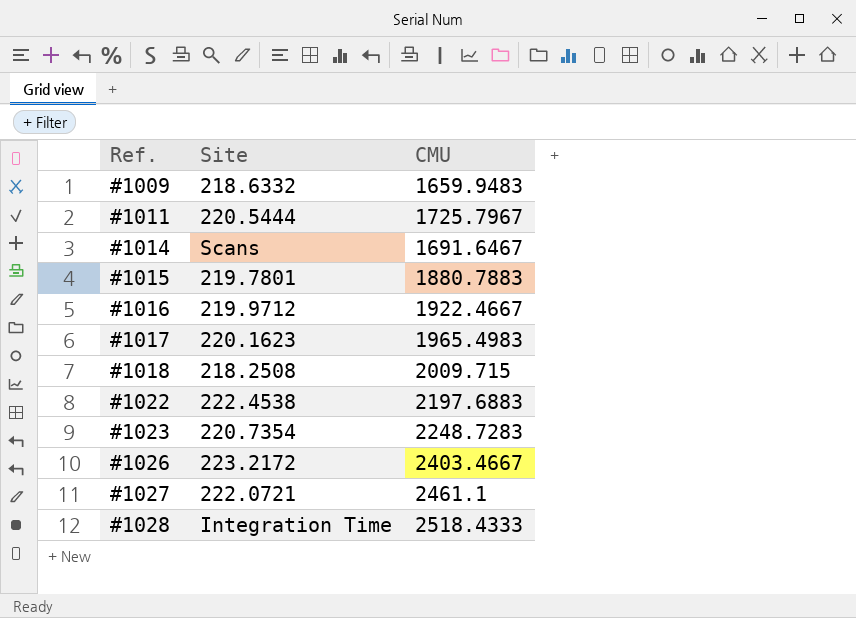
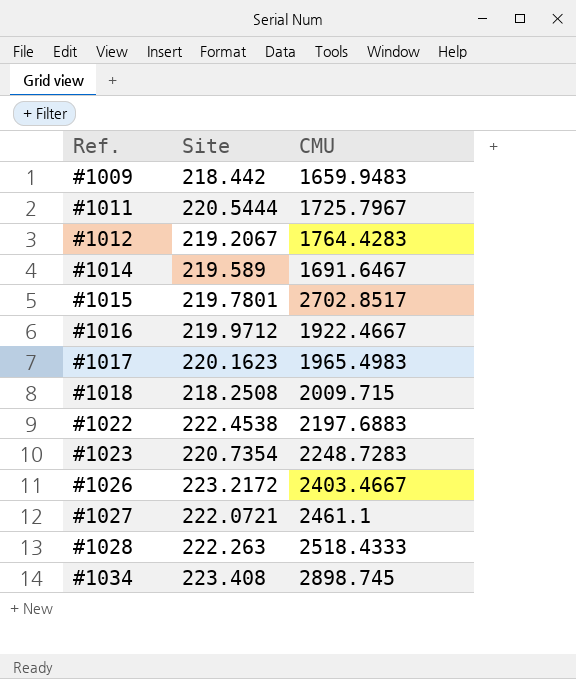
#1009 | Site: 218.6332 -> 218.442
row #1012: none -> 219.2067 | 1764.4283
#1014 | Site: Scans -> 219.589
#1015 | CMU: 1880.7883 -> 2702.8517
#1028 | Site: Integration Time -> 222.263
row #1034: none -> 223.408 | 2898.745

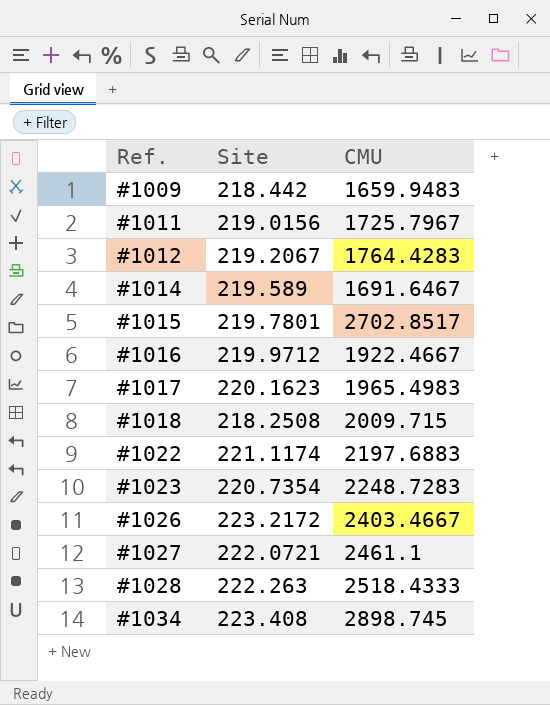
#1011 | Site: 220.5444 -> 219.0156
#1022 | Site: 222.4538 -> 221.1174

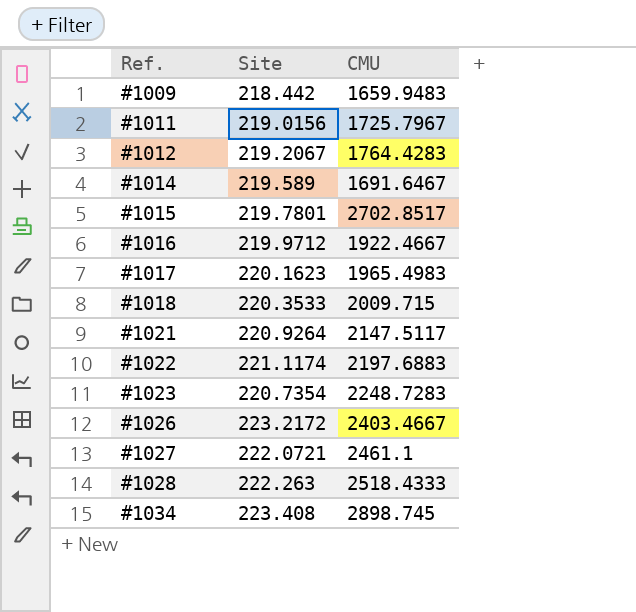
#1018 | Site: 218.2508 -> 220.3533
row #1021: none -> 220.9264 | 2147.5117

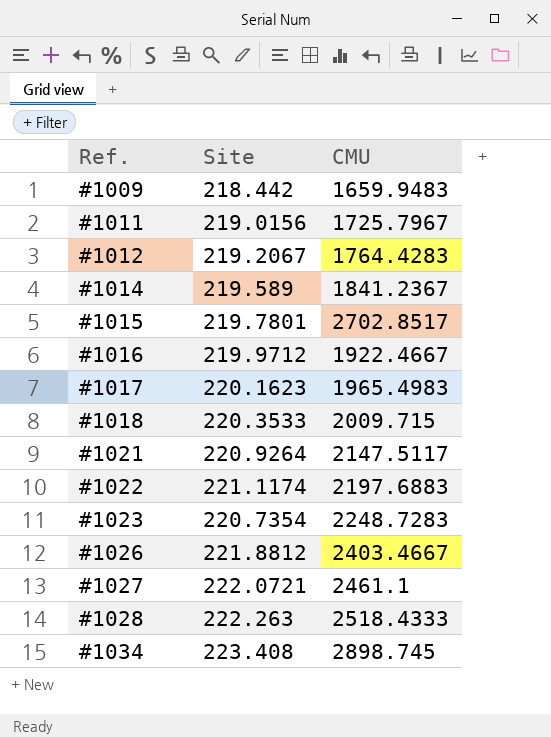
#1014 | CMU: 1691.6467 -> 1841.2367
#1026 | Site: 223.2172 -> 221.8812

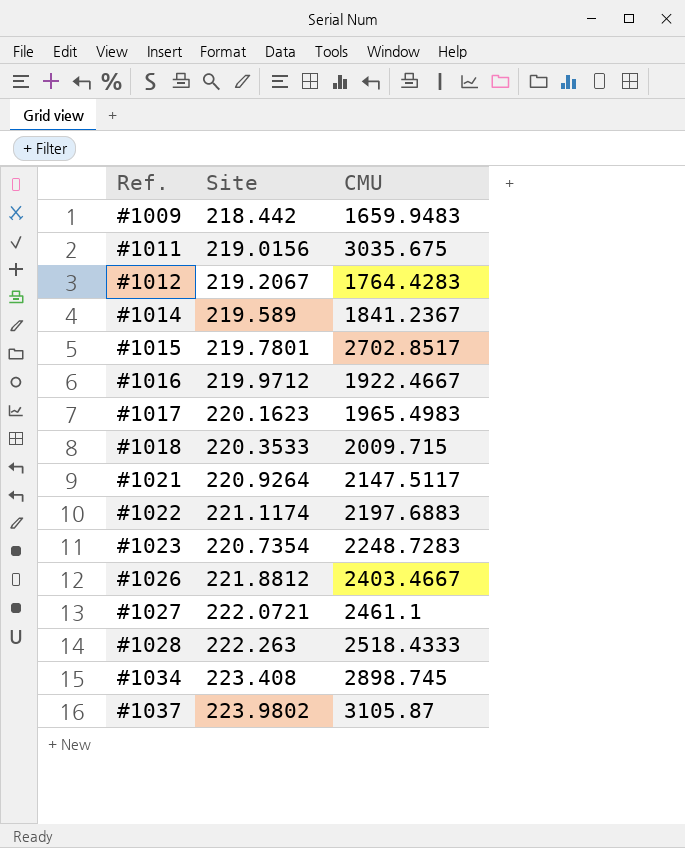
#1011 | CMU: 1725.7967 -> 3035.675
row #1037: none -> 223.9802 | 3105.87

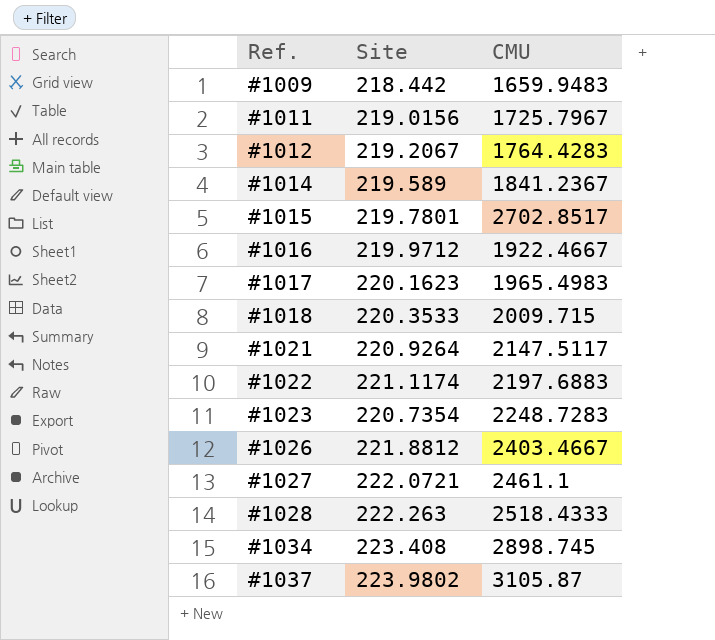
#1011 | CMU: 3035.675 -> 1725.7967

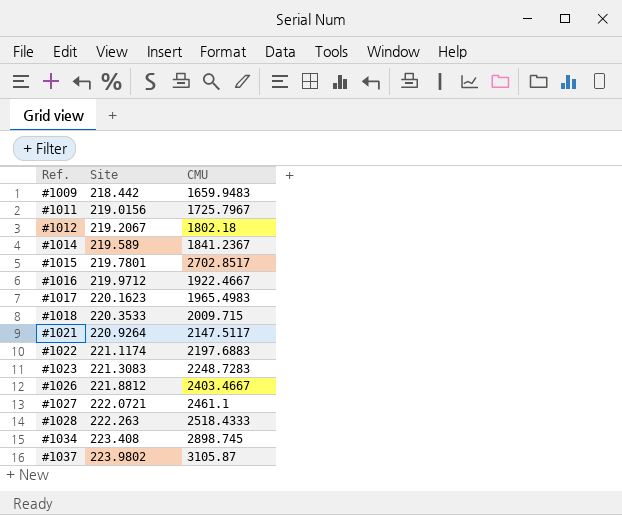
#1012 | CMU: 1764.4283 -> 1802.18
#1023 | Site: 220.7354 -> 221.3083

